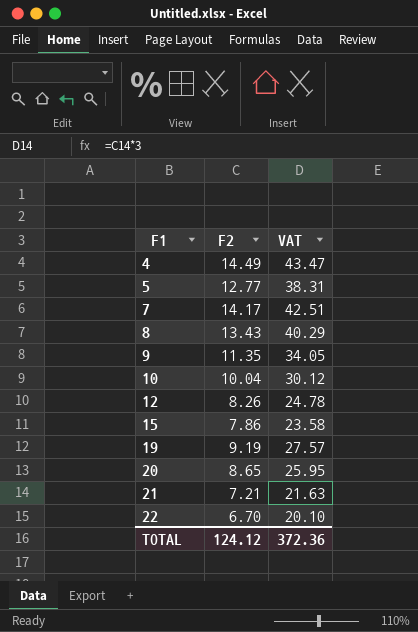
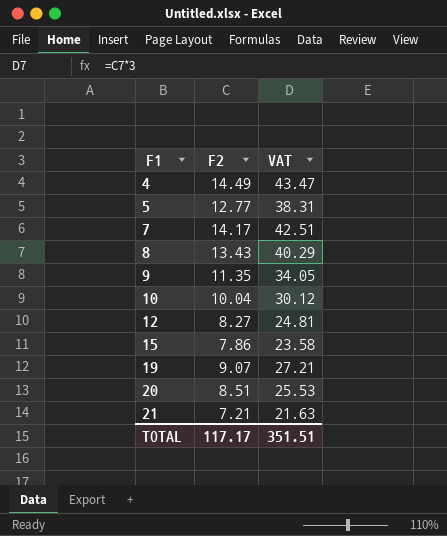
row 22: 6.70 | 20.10 -> none
12 | F2: 8.26 -> 8.27
12 | VAT: 24.78 -> 24.81
19 | F2: 9.19 -> 9.07
19 | VAT: 27.57 -> 27.21
20 | F2: 8.65 -> 8.51
20 | VAT: 25.95 -> 25.53
TOTAL | F2: 124.12 -> 117.17
TOTAL | VAT: 372.36 -> 351.51

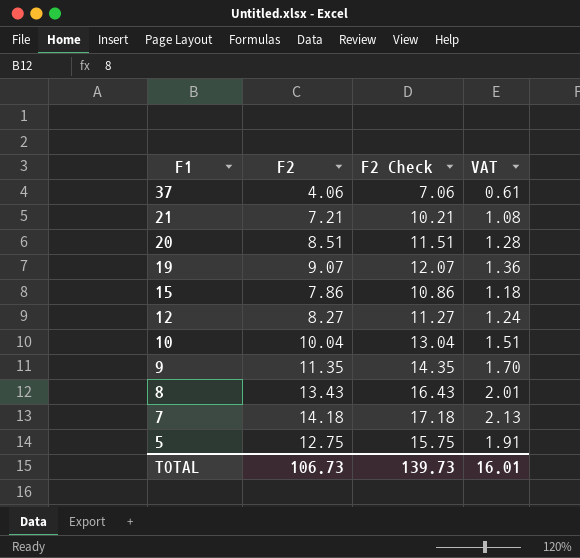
row order: F1 ascending -> F1 descending
column F2 Check | formula: none -> [F2] + 3
column VAT | formula: [F2] * 3 -> [F2] * 0.15
row 4: 14.49 | 43.47 -> none
row 37: none -> 4.06 | 7.06 | 0.61
7 | F2: 14.17 -> 14.18
5 | F2: 12.77 -> 12.75
TOTAL | F2: 117.17 -> 106.73
TOTAL | VAT: 351.51 -> 16.01

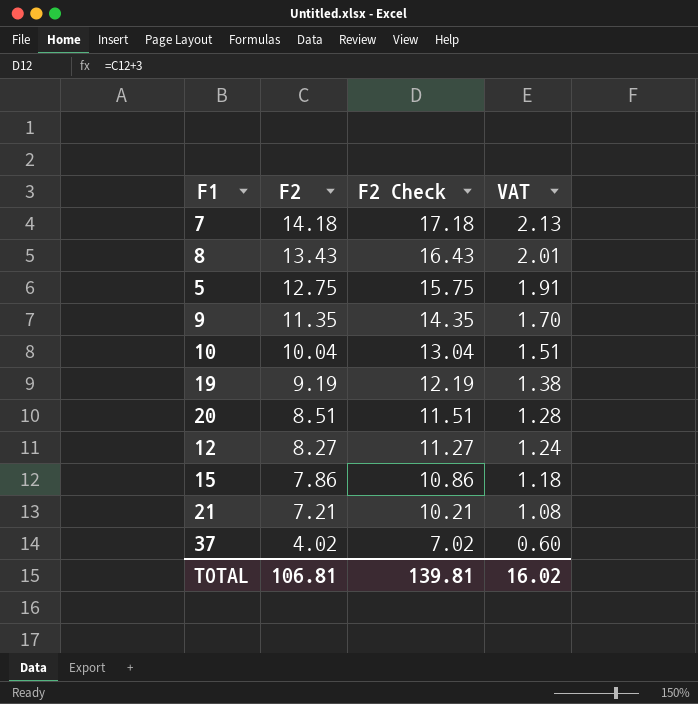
row order: F1 descending -> F2 descending
19 | F2: 9.07 -> 9.19
19 | F2 Check: 12.07 -> 12.19
19 | VAT: 1.36 -> 1.38
37 | F2: 4.06 -> 4.02
37 | F2 Check: 7.06 -> 7.02
37 | VAT: 0.61 -> 0.60
TOTAL | F2: 106.73 -> 106.81
TOTAL | F2 Check: 139.73 -> 139.81
TOTAL | VAT: 16.01 -> 16.02

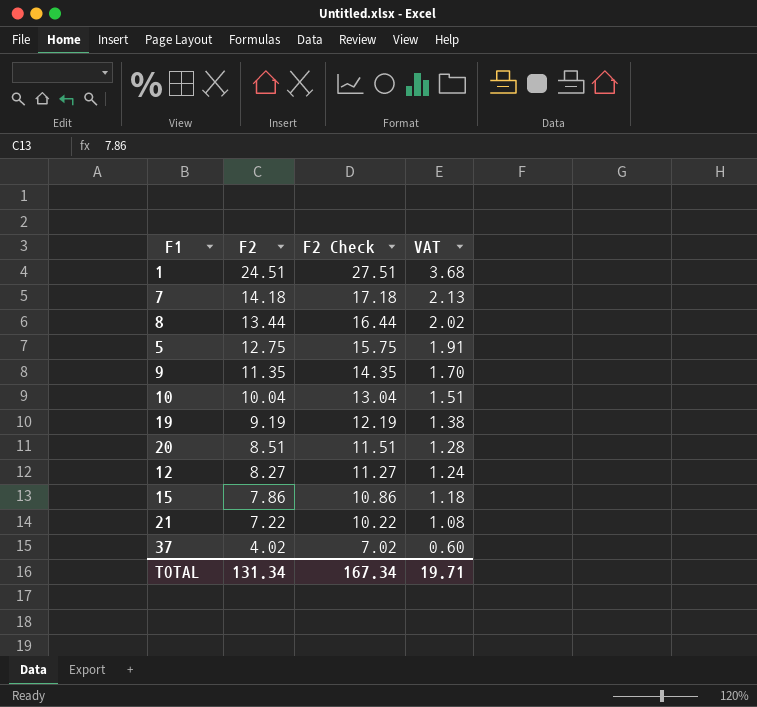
row 1: none -> 24.51 | 27.51 | 3.68
8 | F2: 13.43 -> 13.44
8 | F2 Check: 16.43 -> 16.44
8 | VAT: 2.01 -> 2.02
21 | F2: 7.21 -> 7.22
21 | F2 Check: 10.21 -> 10.22
TOTAL | F2: 106.81 -> 131.34
TOTAL | F2 Check: 139.81 -> 167.34
TOTAL | VAT: 16.02 -> 19.71

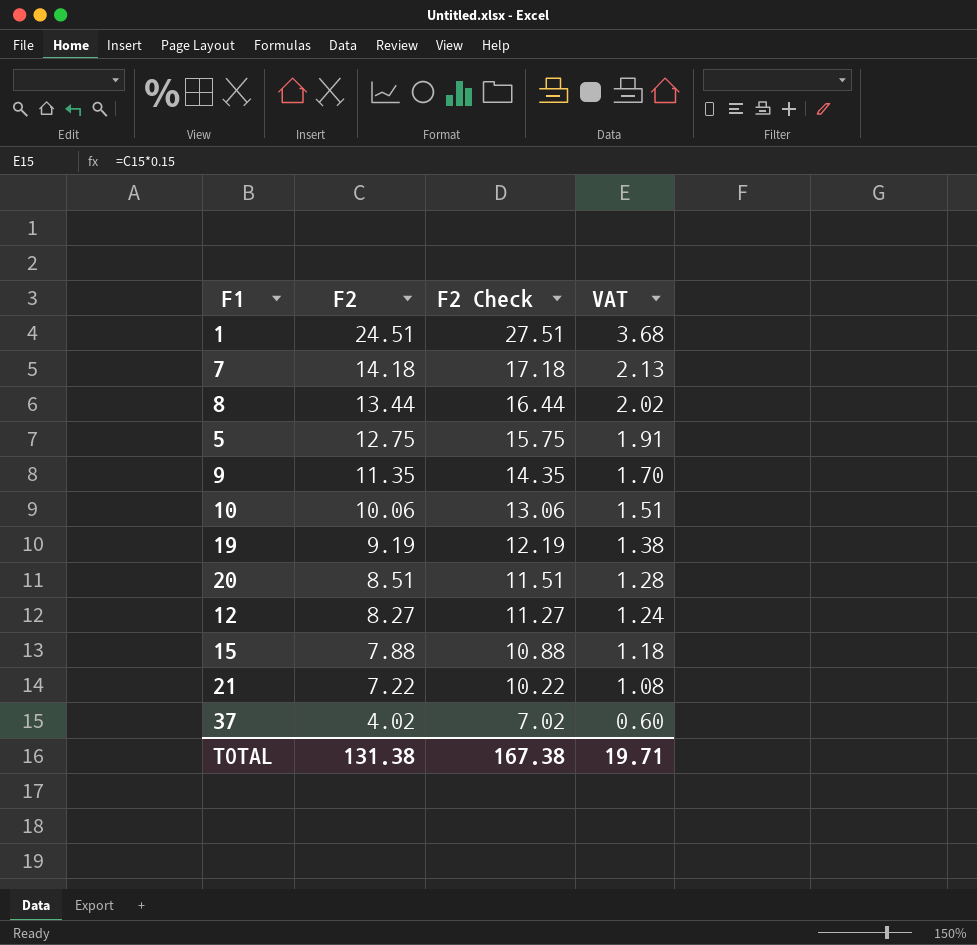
10 | F2: 10.04 -> 10.06
10 | F2 Check: 13.04 -> 13.06
15 | F2: 7.86 -> 7.88
15 | F2 Check: 10.86 -> 10.88
TOTAL | F2: 131.34 -> 131.38
TOTAL | F2 Check: 167.34 -> 167.38

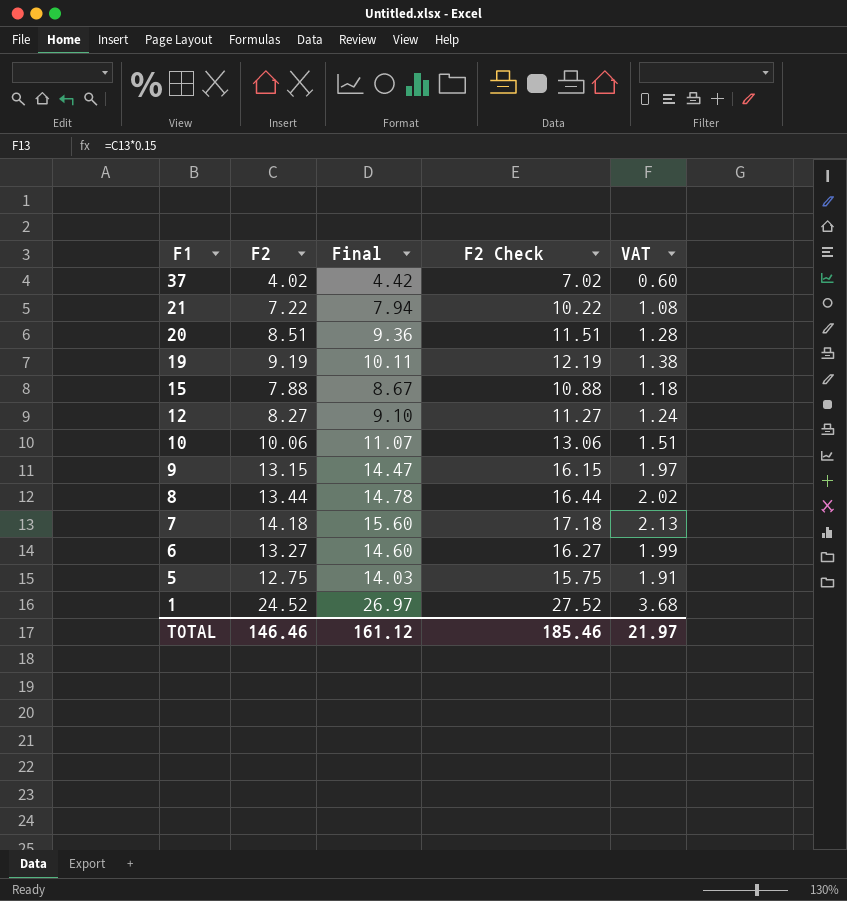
row order: F2 descending -> F1 descending
column Final | formula: none -> [F2] * 1.1
9 | F2: 11.35 -> 13.15
9 | F2 Check: 14.35 -> 16.15
9 | VAT: 1.70 -> 1.97
row 6: none -> 13.27 | 14.60 | 16.27 | 1.99
1 | F2: 24.51 -> 24.52
1 | F2 Check: 27.51 -> 27.52
TOTAL | F2: 131.38 -> 146.46
TOTAL | F2 Check: 167.38 -> 185.46
TOTAL | VAT: 19.71 -> 21.97

